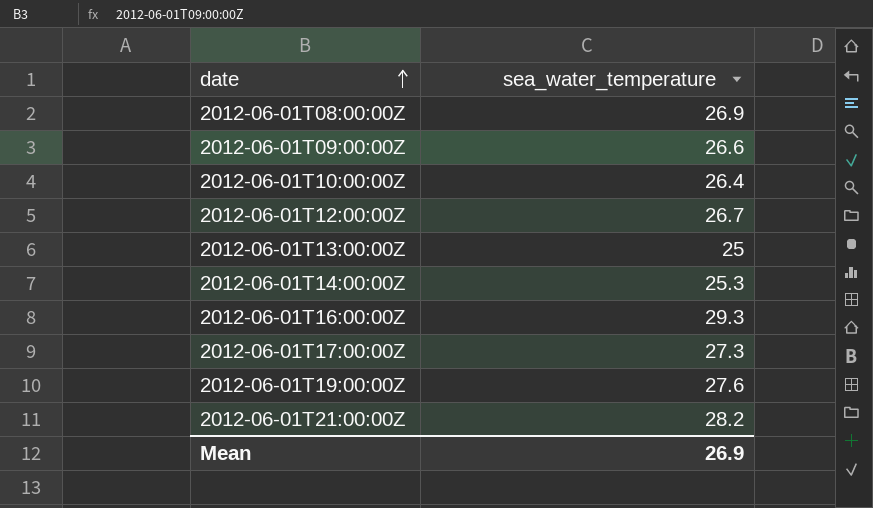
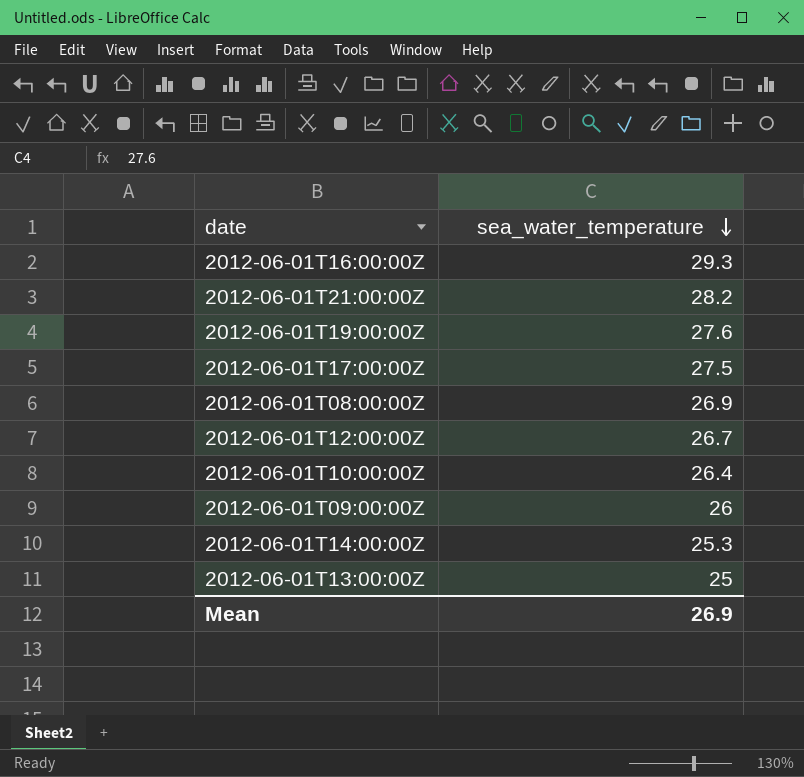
row order: date ascending -> sea_water_temperature descending
2012-06-01T17:00:00Z | sea_water_temperature: 27.3 -> 27.5
2012-06-01T09:00:00Z | sea_water_temperature: 26.6 -> 26

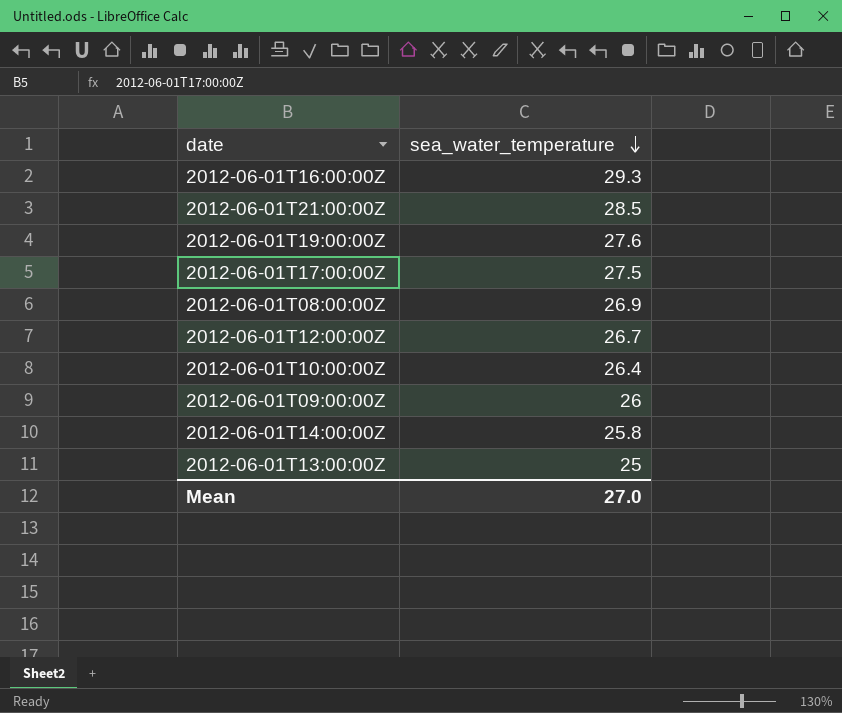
2012-06-01T21:00:00Z | sea_water_temperature: 28.2 -> 28.5
2012-06-01T14:00:00Z | sea_water_temperature: 25.3 -> 25.8
Mean | sea_water_temperature: 26.9 -> 27.0

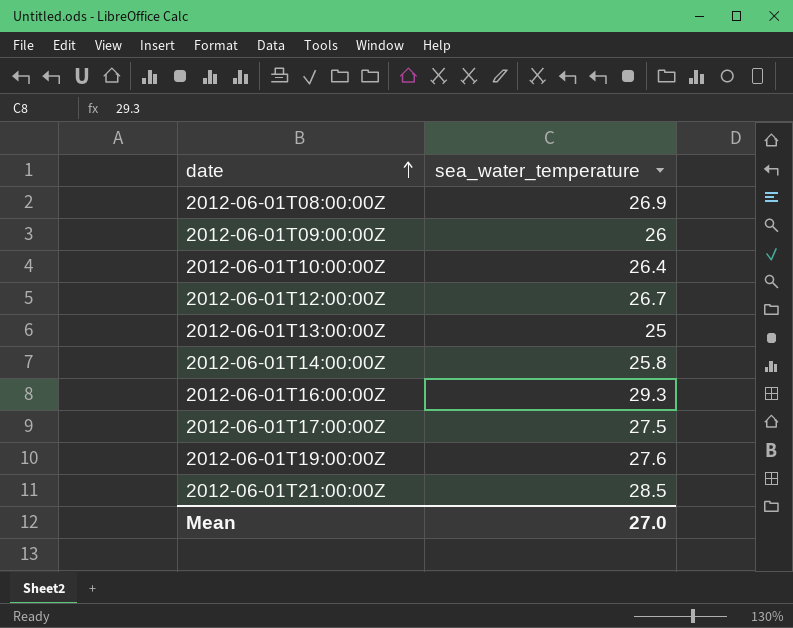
row order: sea_water_temperature descending -> date ascending

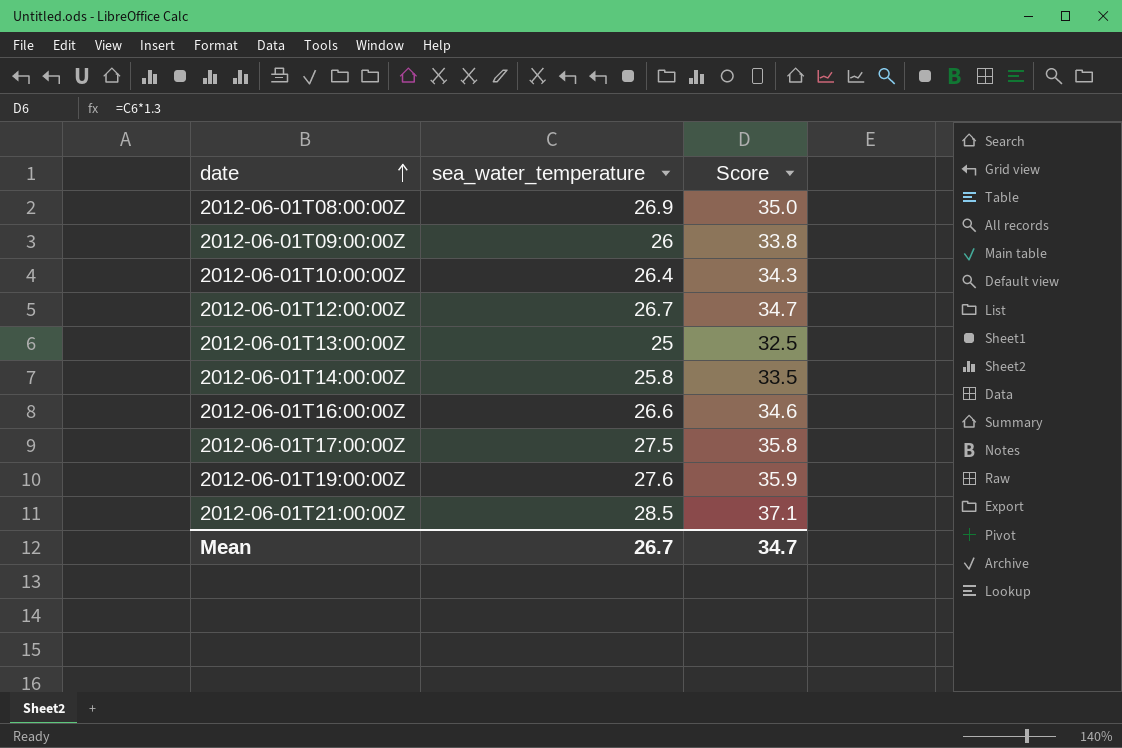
column Score | formula: none -> [sea_water_temperature] * 1.3
2012-06-01T16:00:00Z | sea_water_temperature: 29.3 -> 26.6
Mean | sea_water_temperature: 27.0 -> 26.7

